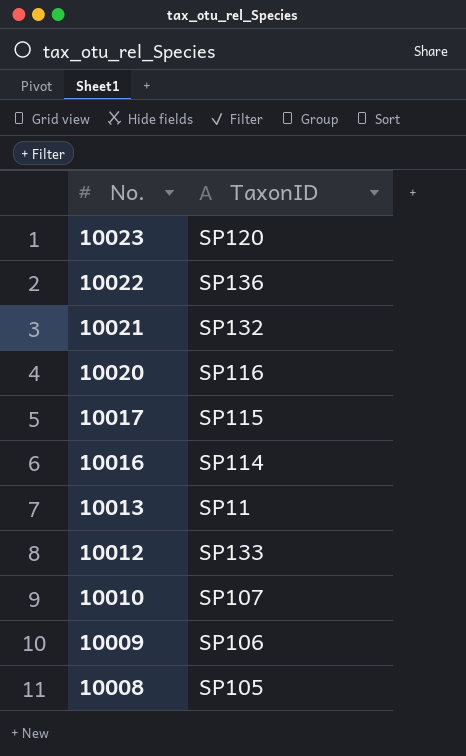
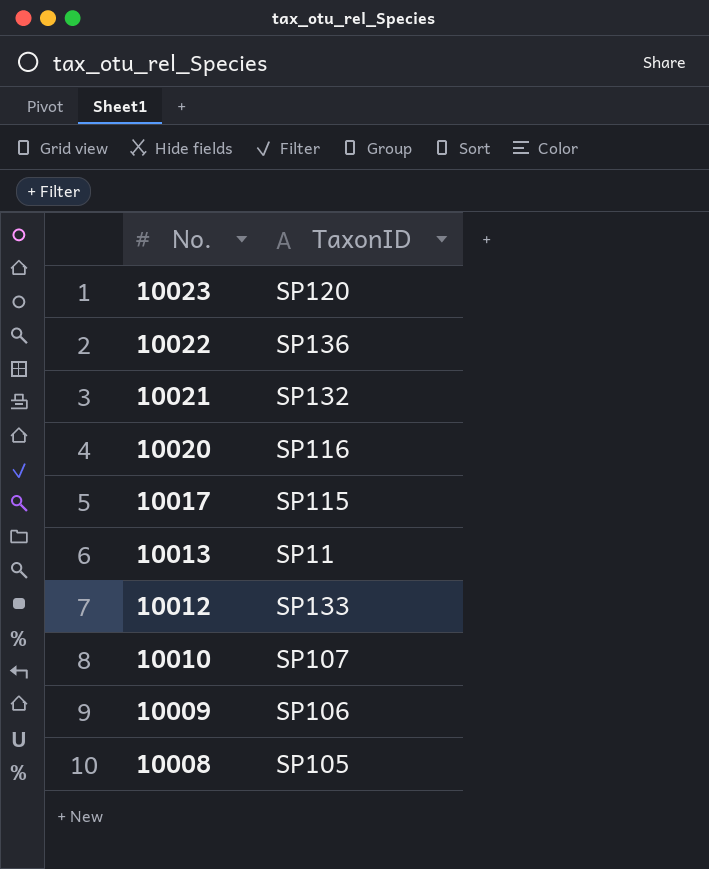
row 10016: SP114 -> none

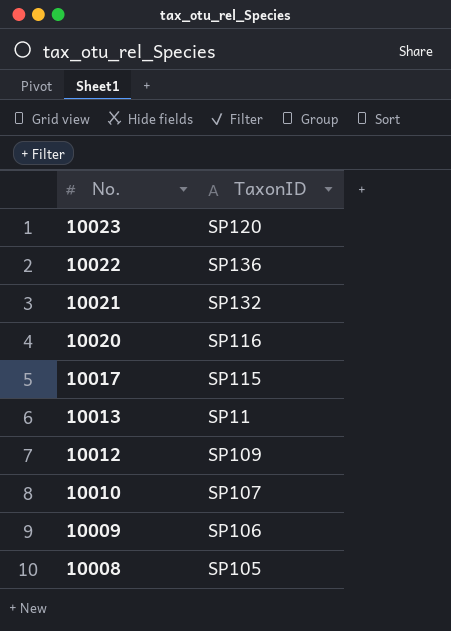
10012 | TaxonID: SP133 -> SP109

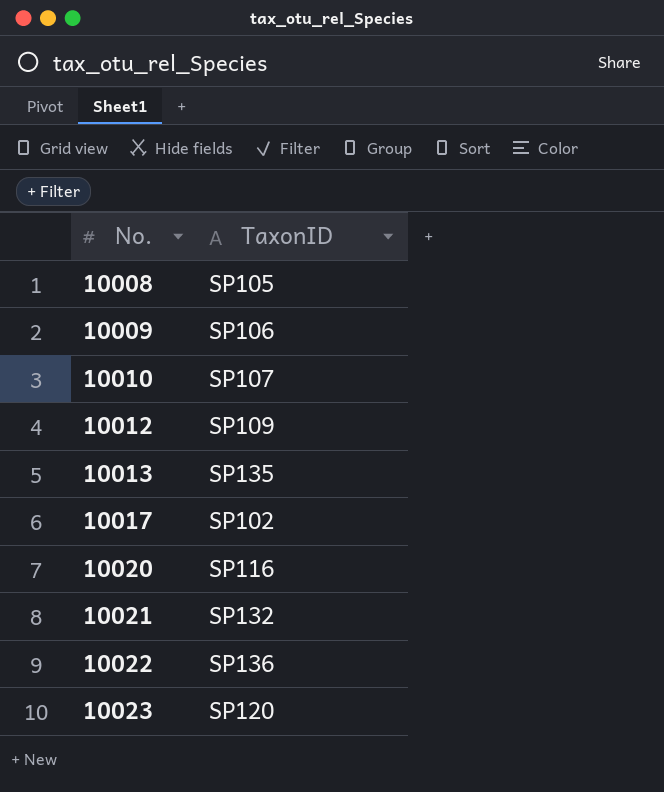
row order: No. descending -> No. ascending
10013 | TaxonID: SP11 -> SP135
10017 | TaxonID: SP115 -> SP102

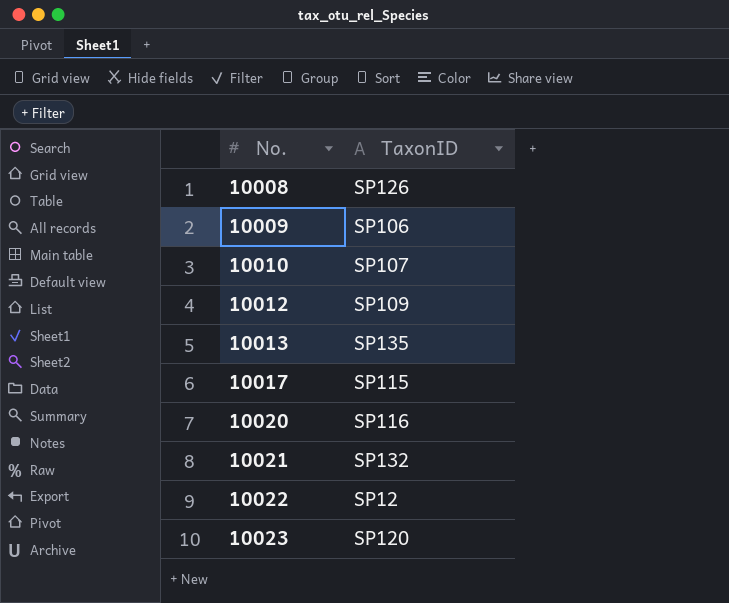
10008 | TaxonID: SP105 -> SP126
10017 | TaxonID: SP102 -> SP115
10022 | TaxonID: SP136 -> SP12

